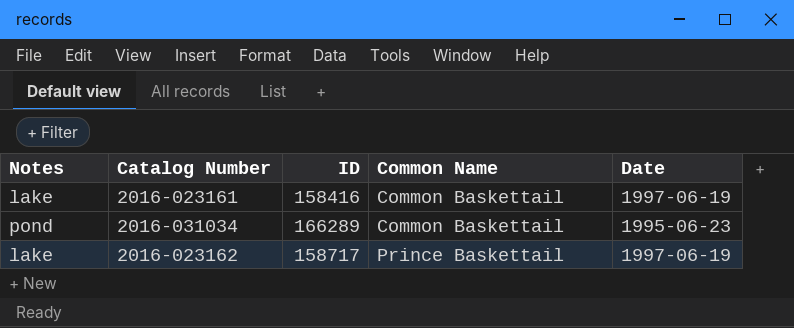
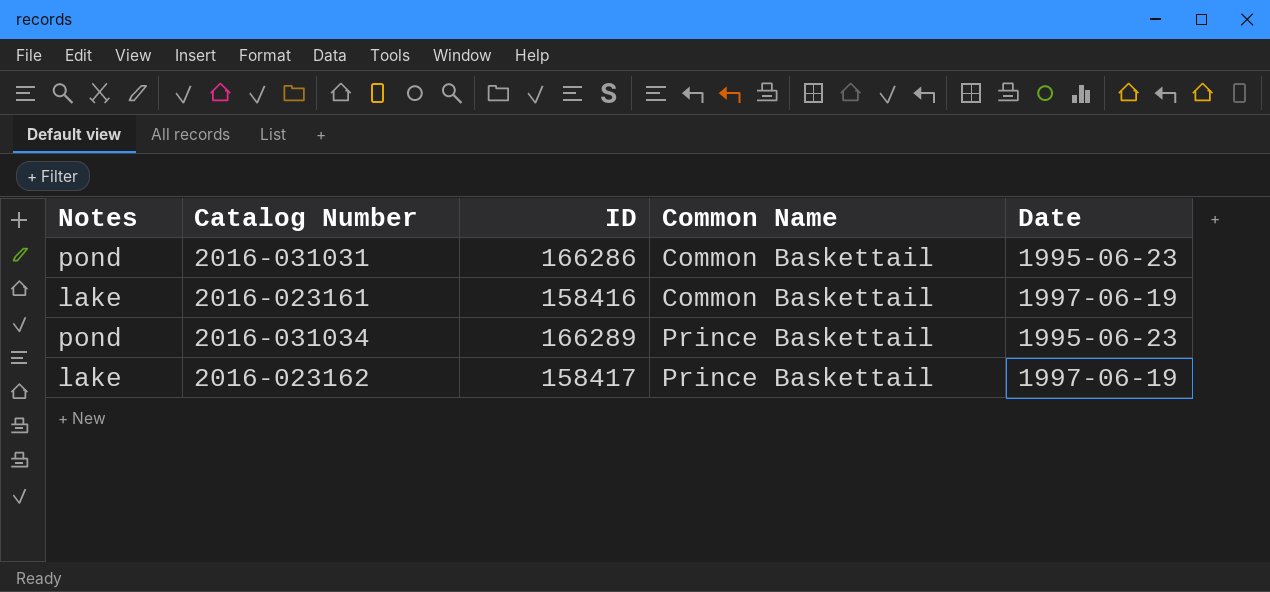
row 2016-031031: none -> pond | 166286 | Common Baskettail | 1995-06-23
2016-031034 | Common Name: Common Baskettail -> Prince Baskettail
2016-023162 | ID: 158717 -> 158417

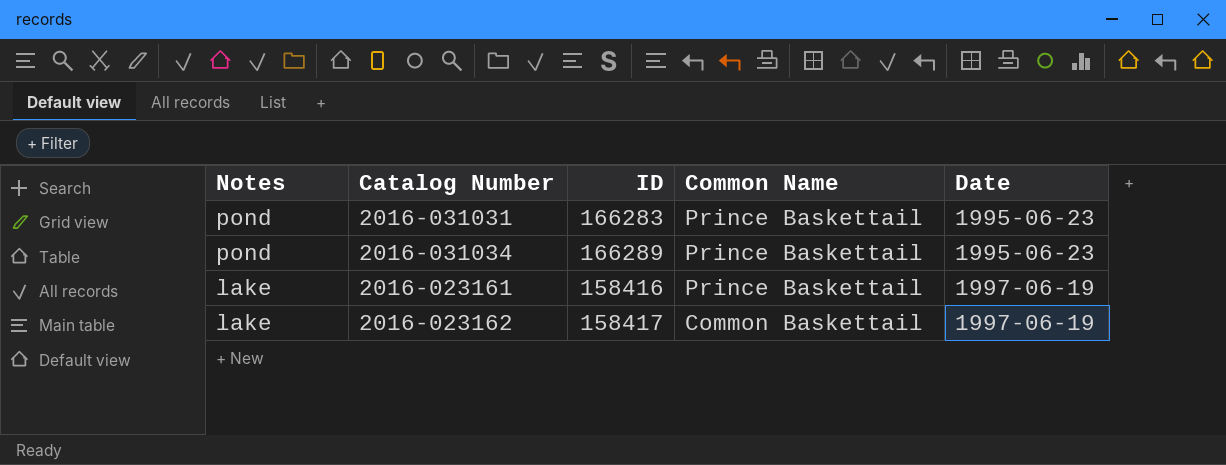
row order: Common Name ascending -> Notes descending
2016-031031 | ID: 166286 -> 166283
2016-031031 | Common Name: Common Baskettail -> Prince Baskettail
2016-023161 | Common Name: Common Baskettail -> Prince Baskettail
2016-023162 | Common Name: Prince Baskettail -> Common Baskettail

